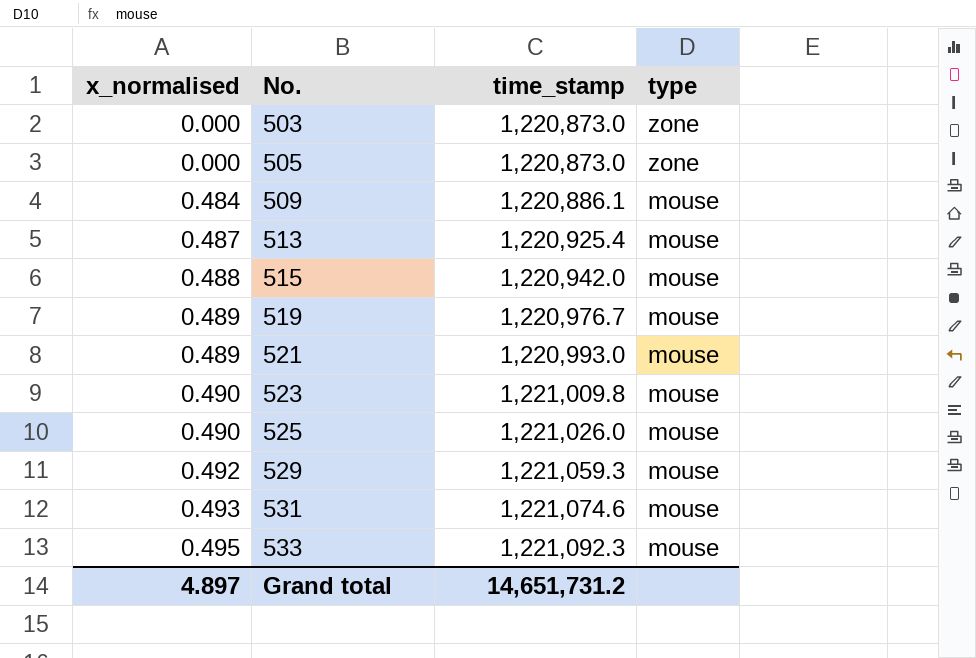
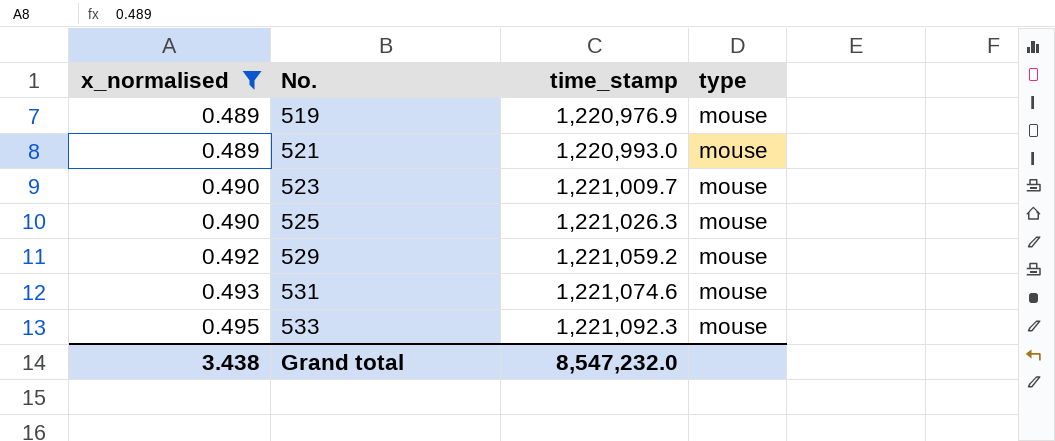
filter: none -> x_normalised >= 0.489
519 | time_stamp: 1,220,976.7 -> 1,220,976.9
523 | time_stamp: 1,221,009.8 -> 1,221,009.7
525 | time_stamp: 1,221,026.0 -> 1,221,026.3
529 | time_stamp: 1,221,059.3 -> 1,221,059.2
Grand total | x_normalised: 4.897 -> 3.438
Grand total | time_stamp: 14,651,731.2 -> 8,547,232.0

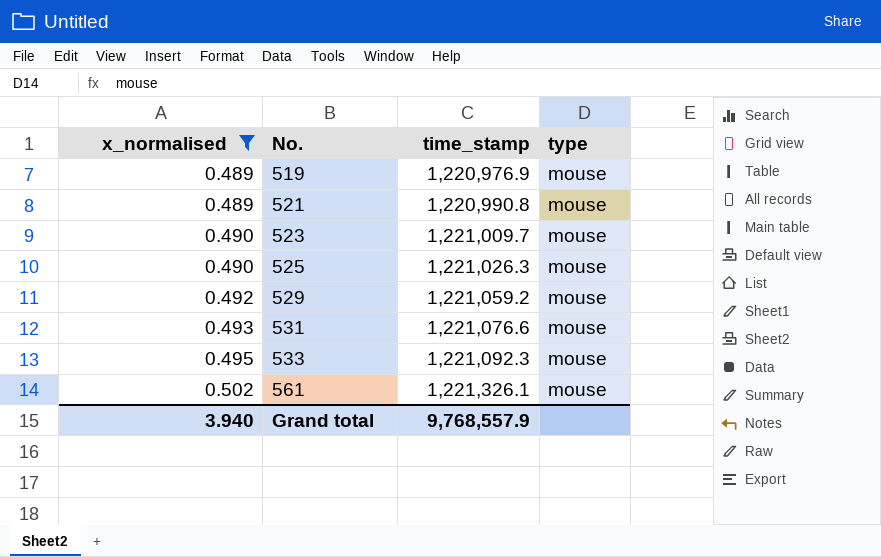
521 | time_stamp: 1,220,993.0 -> 1,220,990.8
531 | time_stamp: 1,221,074.6 -> 1,221,076.6
row 561: none -> 0.502 | 1,221,326.1 | mouse
Grand total | x_normalised: 3.438 -> 3.940
Grand total | time_stamp: 8,547,232.0 -> 9,768,557.9

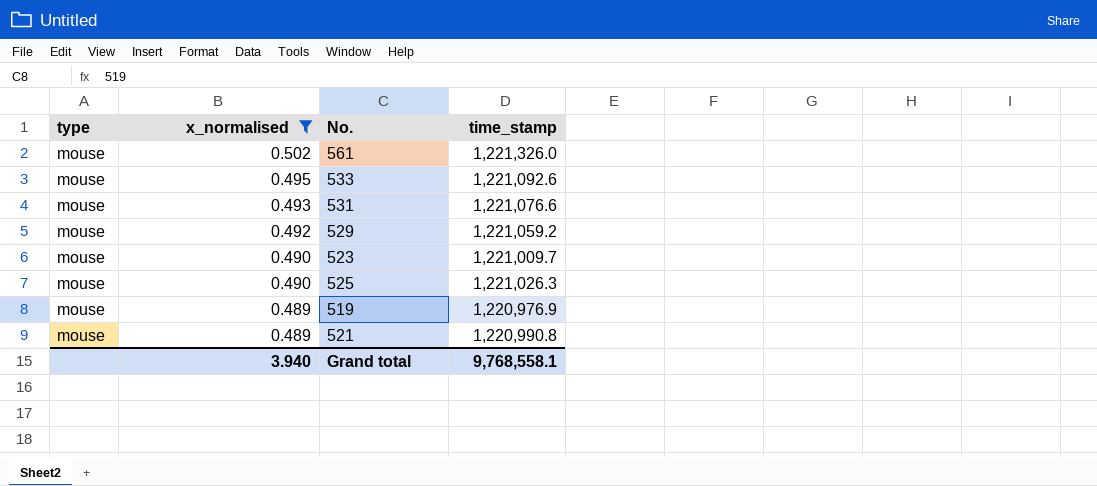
row order: x_normalised ascending -> x_normalised descending
column type | position: 4 -> 1
561 | time_stamp: 1,221,326.1 -> 1,221,326.0
533 | time_stamp: 1,221,092.3 -> 1,221,092.6
Grand total | time_stamp: 9,768,557.9 -> 9,768,558.1

